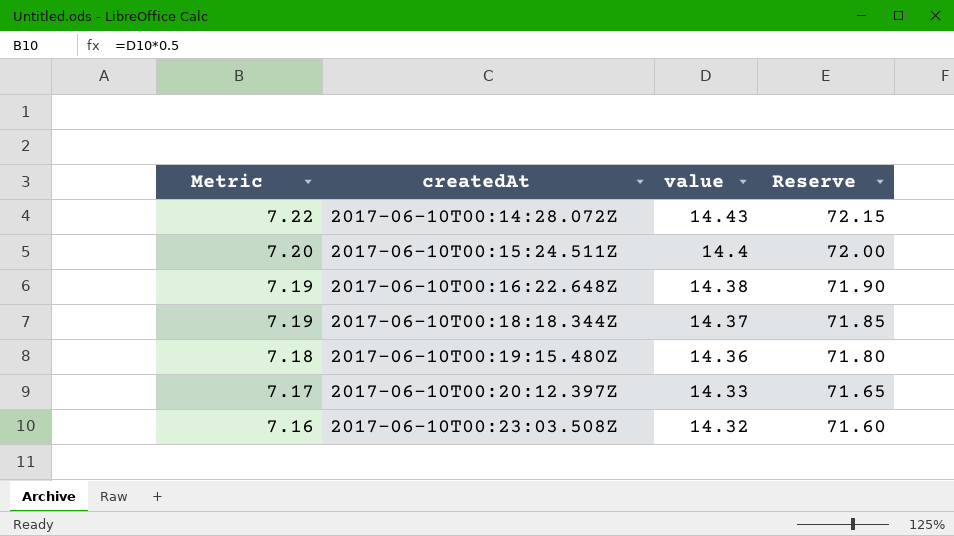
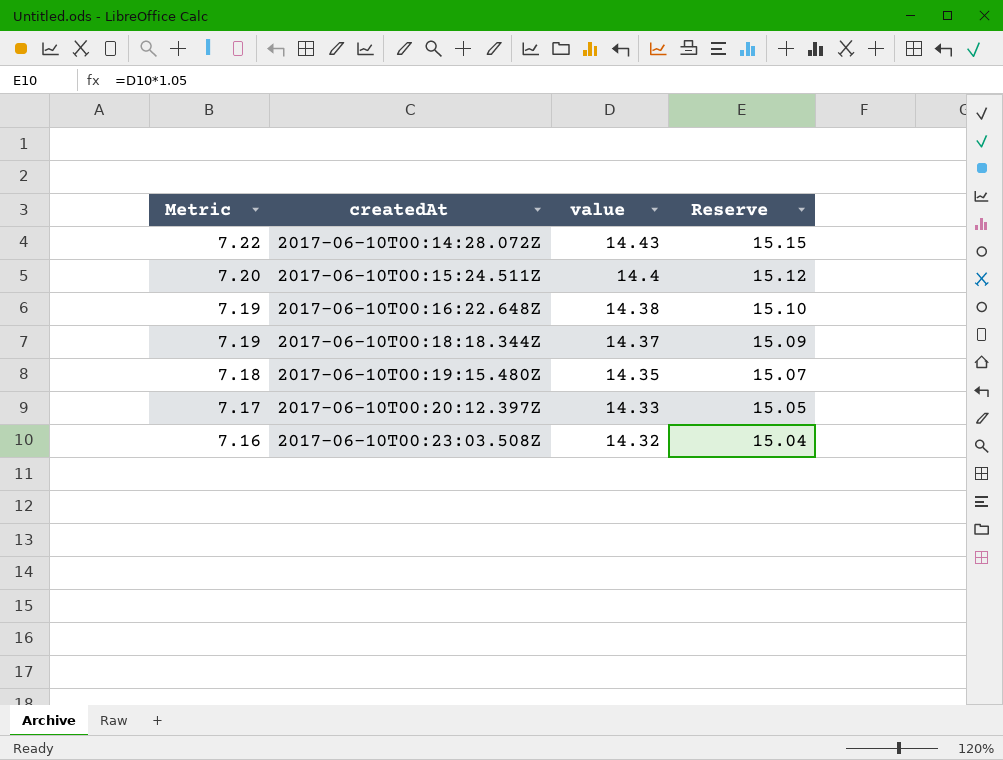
column Reserve | formula: [value] * 5 -> [value] * 1.05
2017-06-10T00:19:15.480Z | value: 14.36 -> 14.35

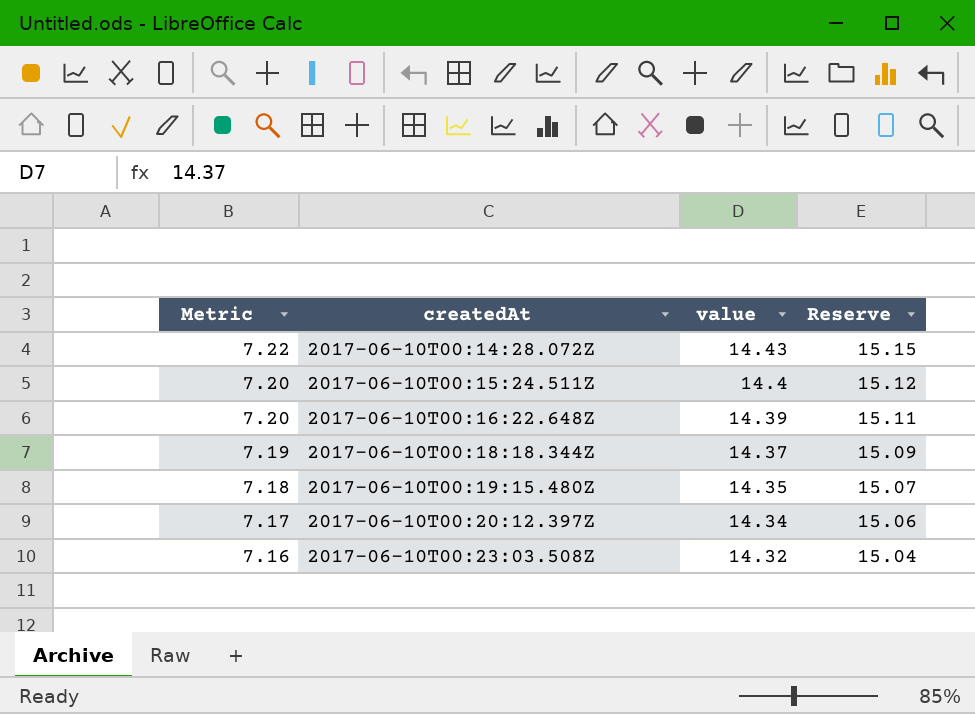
2017-06-10T00:16:22.648Z | Metric: 7.19 -> 7.20
2017-06-10T00:16:22.648Z | value: 14.38 -> 14.39
2017-06-10T00:16:22.648Z | Reserve: 15.10 -> 15.11
2017-06-10T00:20:12.397Z | value: 14.33 -> 14.34
2017-06-10T00:20:12.397Z | Reserve: 15.05 -> 15.06

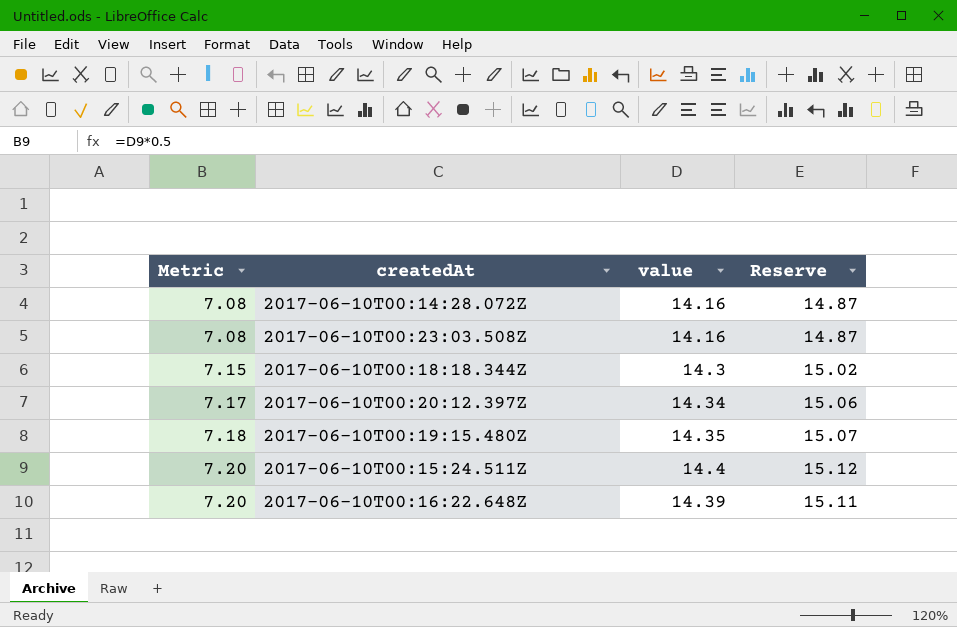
row order: Metric descending -> Metric ascending
2017-06-10T00:14:28.072Z | Metric: 7.22 -> 7.08
2017-06-10T00:14:28.072Z | value: 14.43 -> 14.16
2017-06-10T00:14:28.072Z | Reserve: 15.15 -> 14.87
2017-06-10T00:23:03.508Z | Metric: 7.16 -> 7.08
2017-06-10T00:23:03.508Z | value: 14.32 -> 14.16
2017-06-10T00:23:03.508Z | Reserve: 15.04 -> 14.87
2017-06-10T00:18:18.344Z | Metric: 7.19 -> 7.15
2017-06-10T00:18:18.344Z | value: 14.37 -> 14.3
2017-06-10T00:18:18.344Z | Reserve: 15.09 -> 15.02

